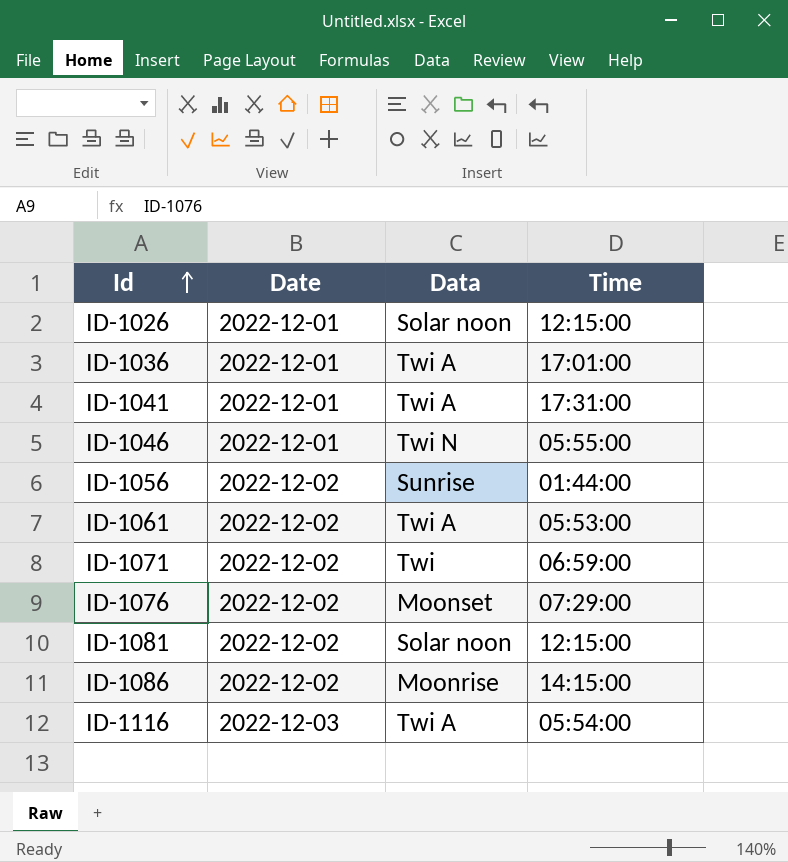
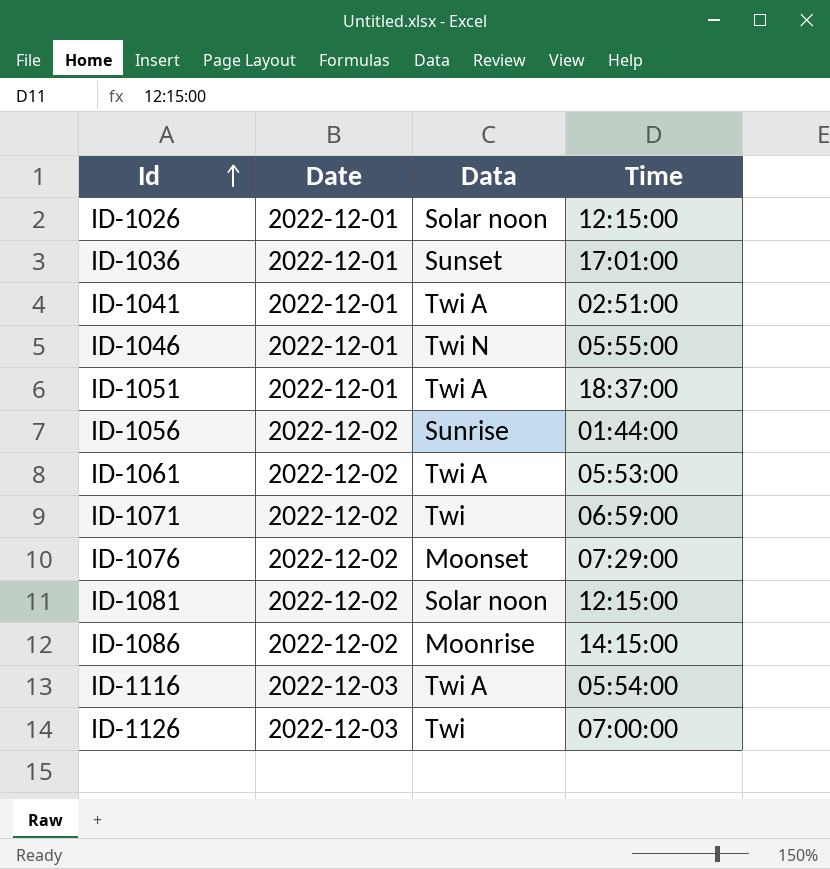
ID-1036 | Data: Twi A -> Sunset
ID-1041 | Time: 17:31:00 -> 02:51:00
row ID-1051: none -> 2022-12-01 | Twi A | 18:37:00
row ID-1126: none -> 2022-12-03 | Twi | 07:00:00

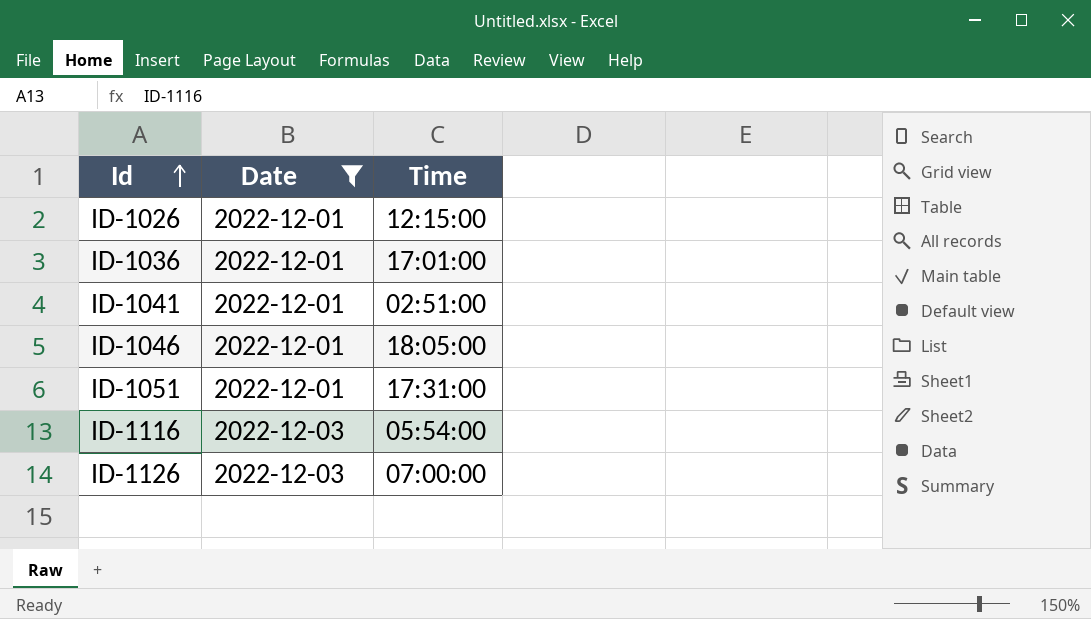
filter: none -> Date != 2022-12-02
column Data | position: 3 -> none
ID-1046 | Time: 05:55:00 -> 18:05:00
ID-1051 | Time: 18:37:00 -> 17:31:00

